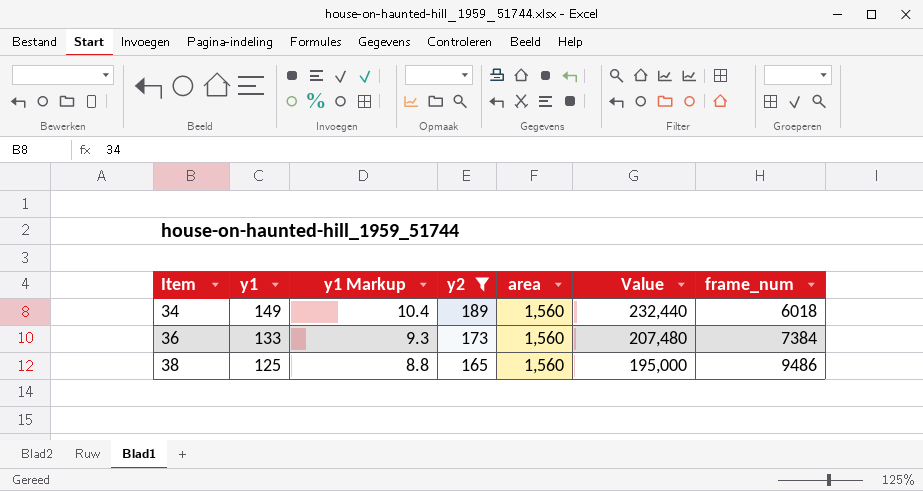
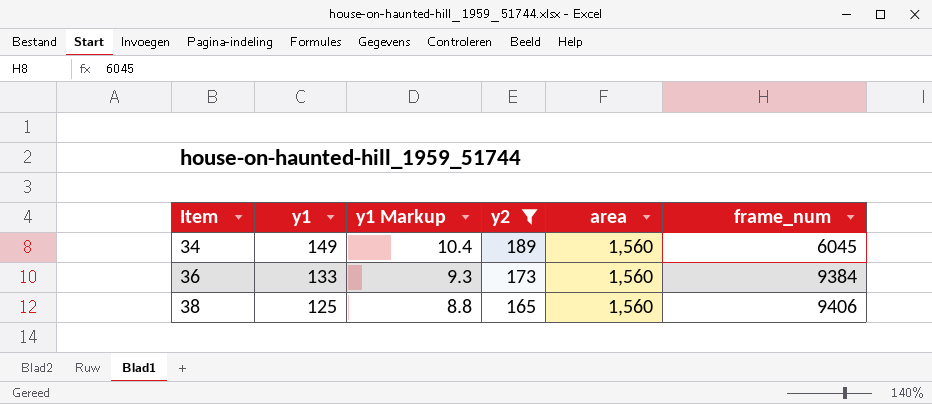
column Value | formula: [y1] * [area] -> none
34 | frame_num: 6018 -> 6045
36 | frame_num: 7384 -> 9384
38 | frame_num: 9486 -> 9406

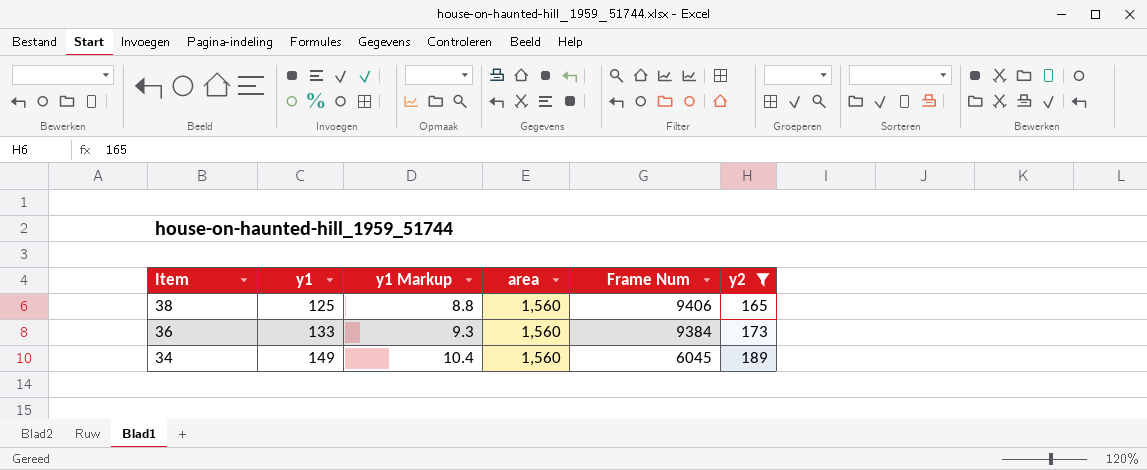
row order: Item ascending -> Item descending
column name: frame_num -> Frame Num
column y2 | position: 4 -> 6

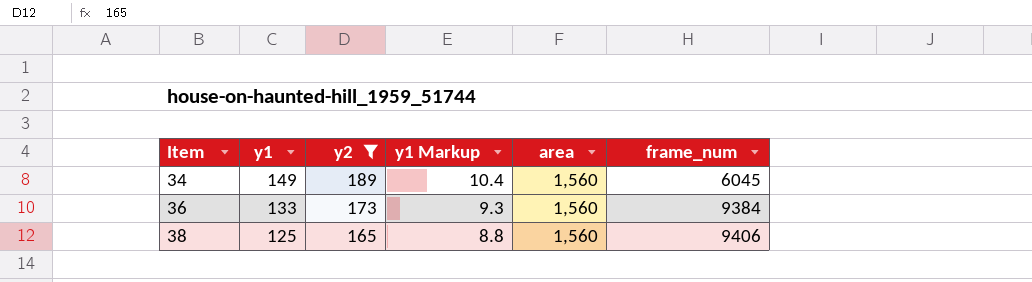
row order: Item descending -> Item ascending
column y2 | position: 6 -> 3
column name: Frame Num -> frame_num

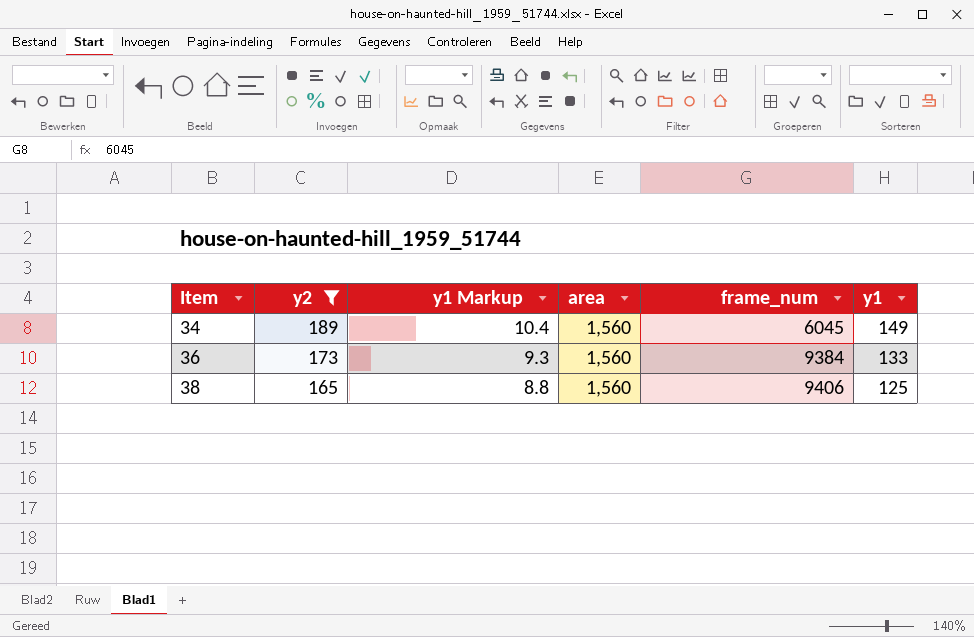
column y1 | position: 2 -> 6

